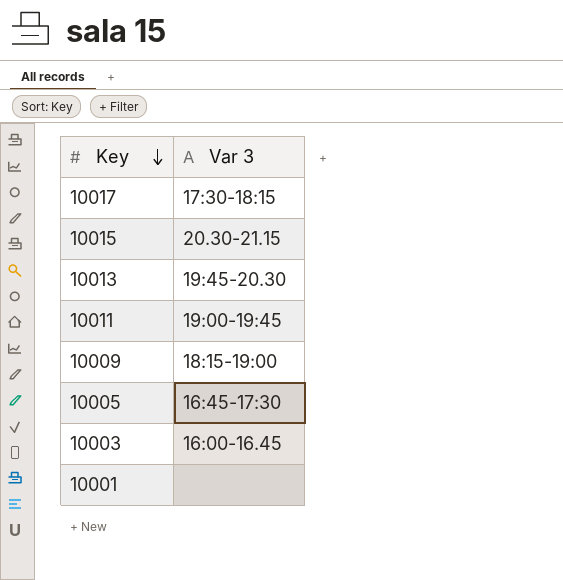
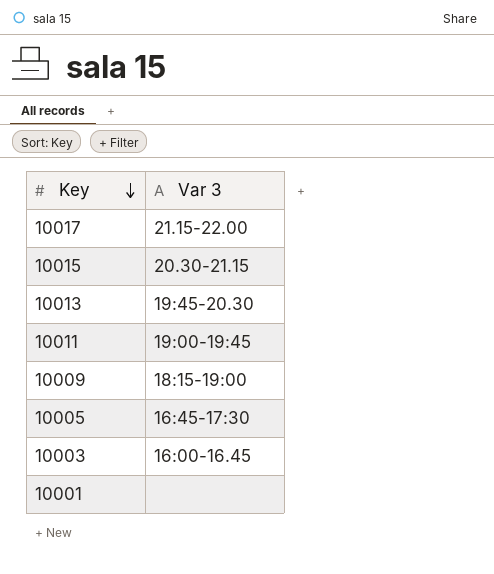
10017 | Var 3: 17:30-18:15 -> 21.15-22.00

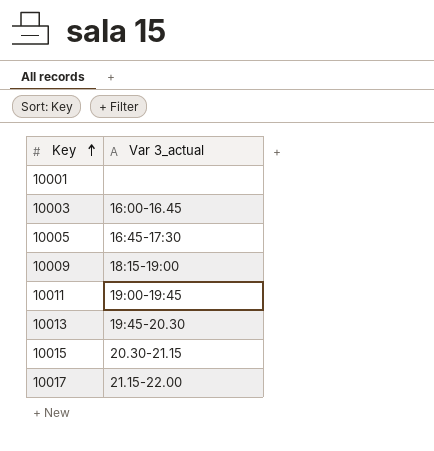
row order: Key descending -> Key ascending
column name: Var 3 -> Var 3_actual

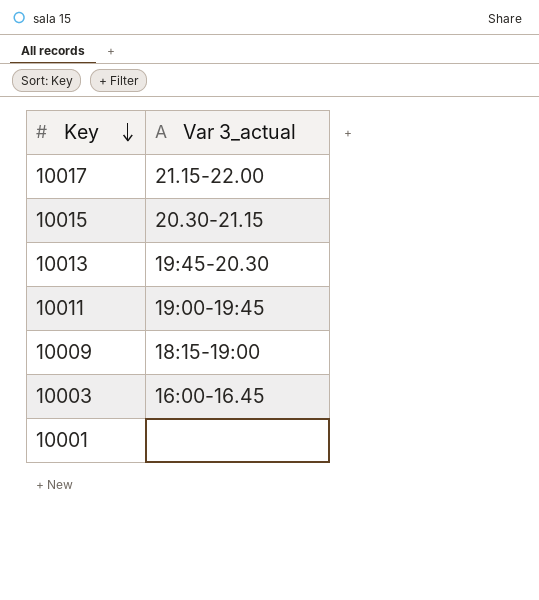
row order: Key ascending -> Key descending
row 10005: 16:45-17:30 -> none

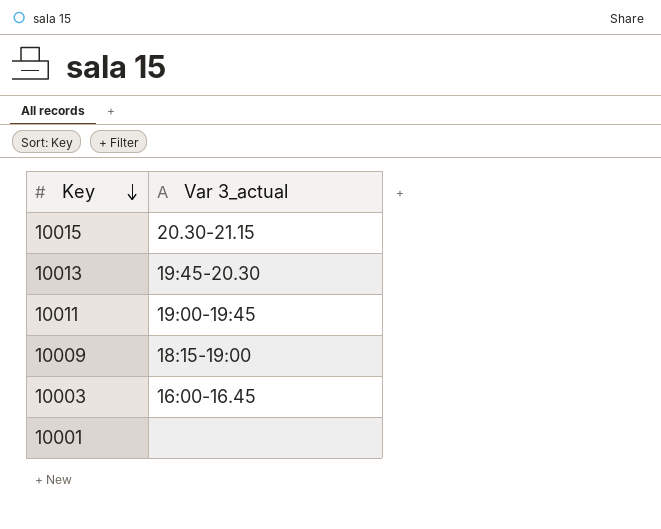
row 10017: 21.15-22.00 -> none

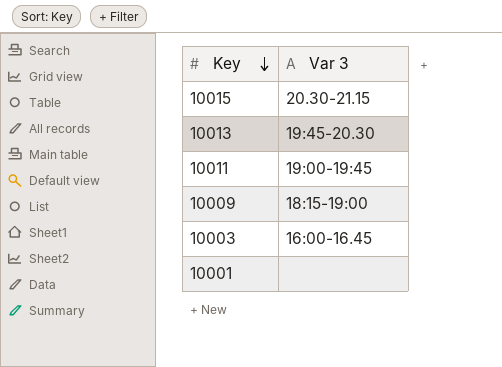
column name: Var 3_actual -> Var 3

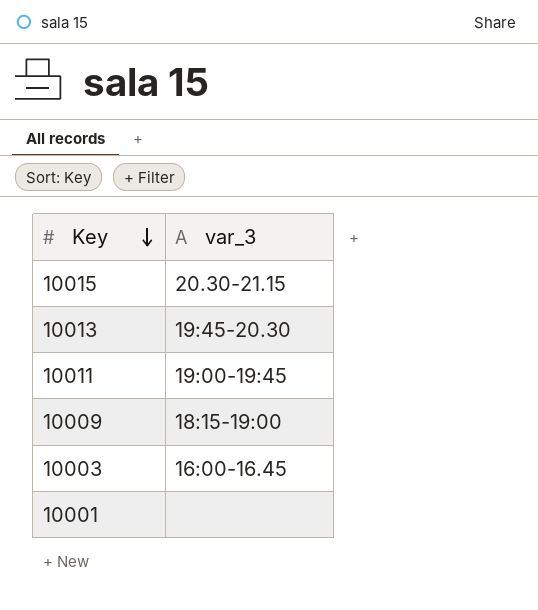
column name: Var 3 -> var_3

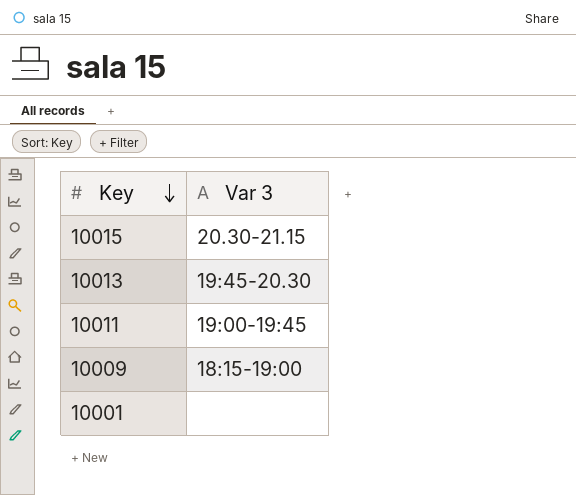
column name: var_3 -> Var 3
row 10003: 16:00-16.45 -> none

